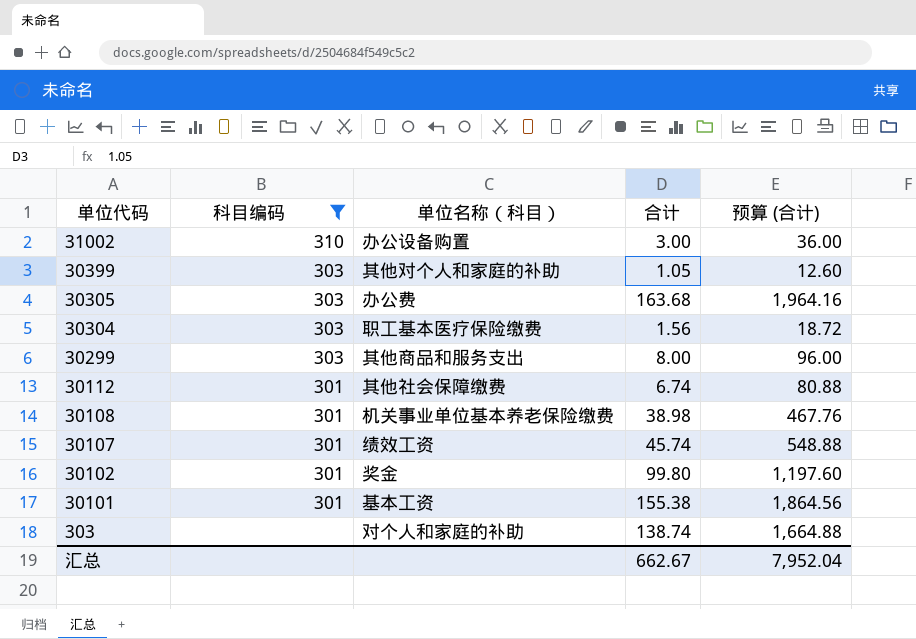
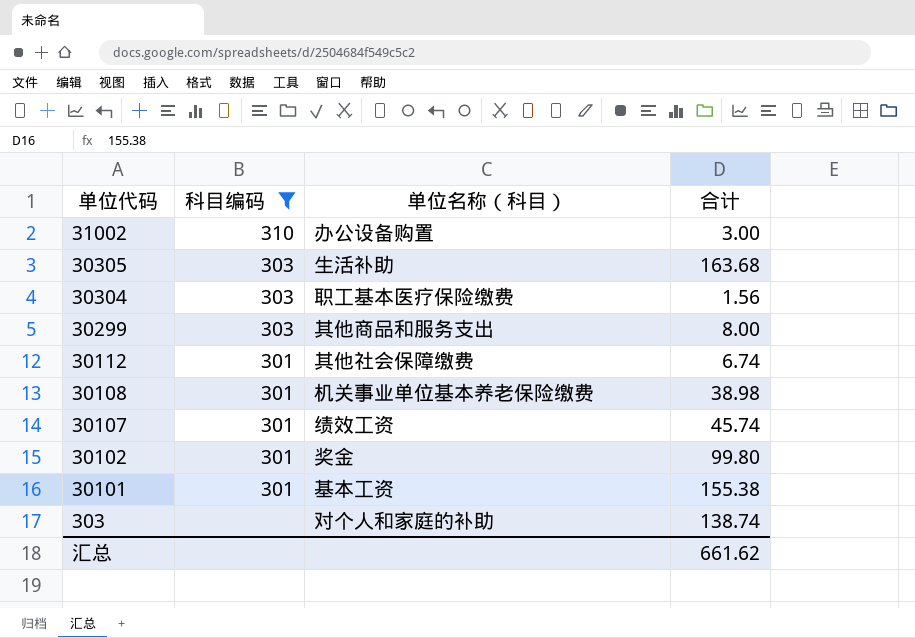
column 预算 (合计) | formula: [合计] * 12 -> none
row 30399: 303 | 其他对个人和家庭的补助 | 1.05 | 12.60 -> none
30305 | 单位名称（科目）: 办公费 -> 生活补助
汇总 | 合计: 662.67 -> 661.62

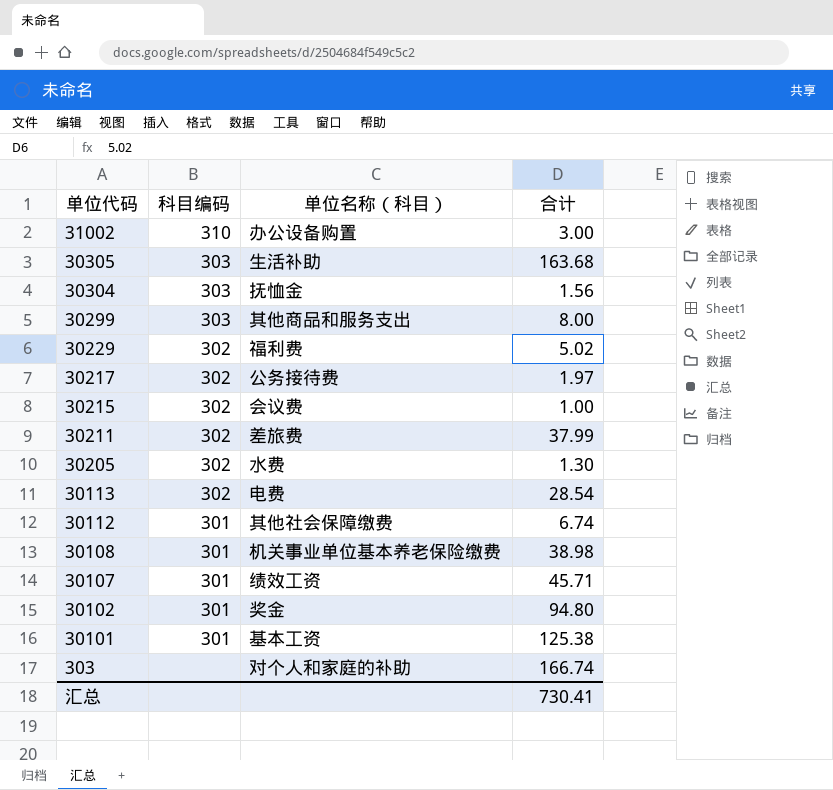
filter: 科目编码 != 302 -> none
30304 | 单位名称（科目）: 职工基本医疗保险缴费 -> 抚恤金
30107 | 合计: 45.74 -> 45.71
30102 | 合计: 99.80 -> 94.80
30101 | 合计: 155.38 -> 125.38
303 | 合计: 138.74 -> 166.74
汇总 | 合计: 661.62 -> 730.41

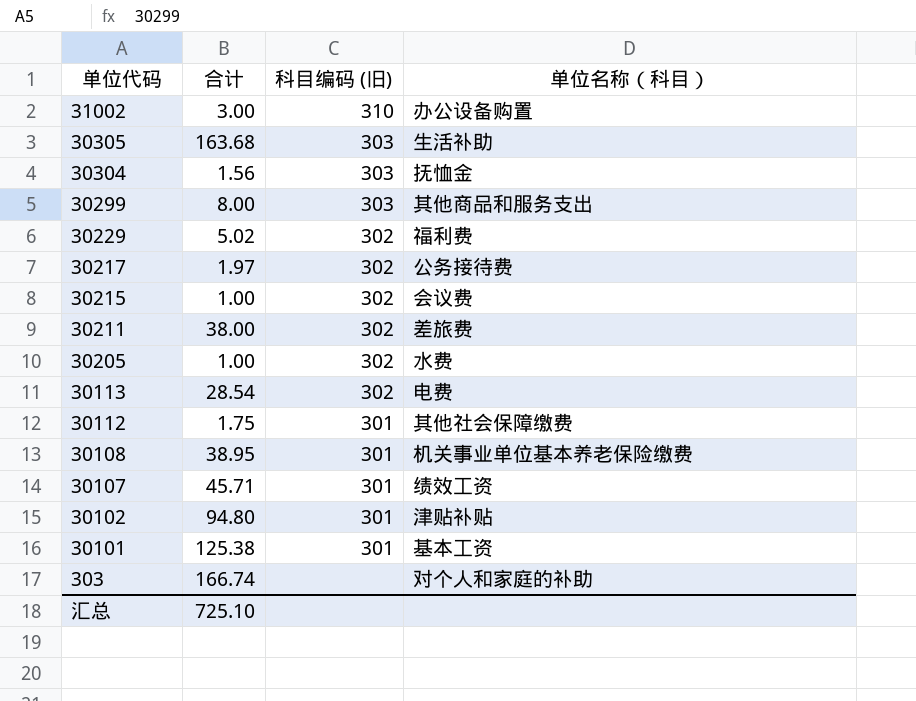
column 合计 | position: 4 -> 2
column name: 科目编码 -> 科目编码 (旧)
30211 | 合计: 37.99 -> 38.00
30205 | 合计: 1.30 -> 1.00
30112 | 合计: 6.74 -> 1.75
30108 | 合计: 38.98 -> 38.95
30102 | 单位名称（科目）: 奖金 -> 津贴补贴
汇总 | 合计: 730.41 -> 725.10

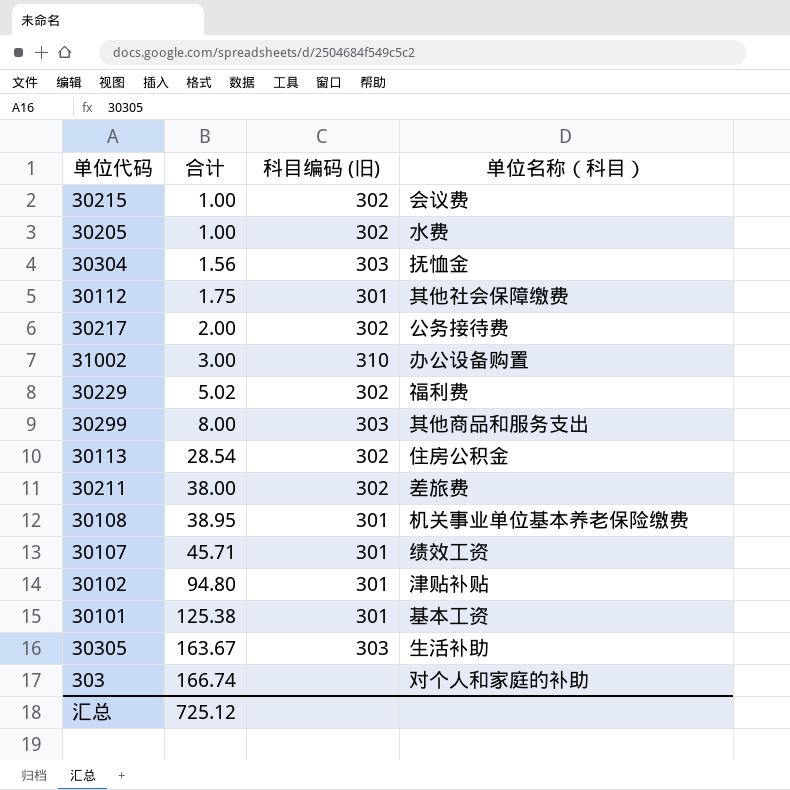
row order: 单位代码 descending -> 合计 ascending
30217 | 合计: 1.97 -> 2.00
30113 | 单位名称（科目）: 电费 -> 住房公积金
30305 | 合计: 163.68 -> 163.67
汇总 | 合计: 725.10 -> 725.12

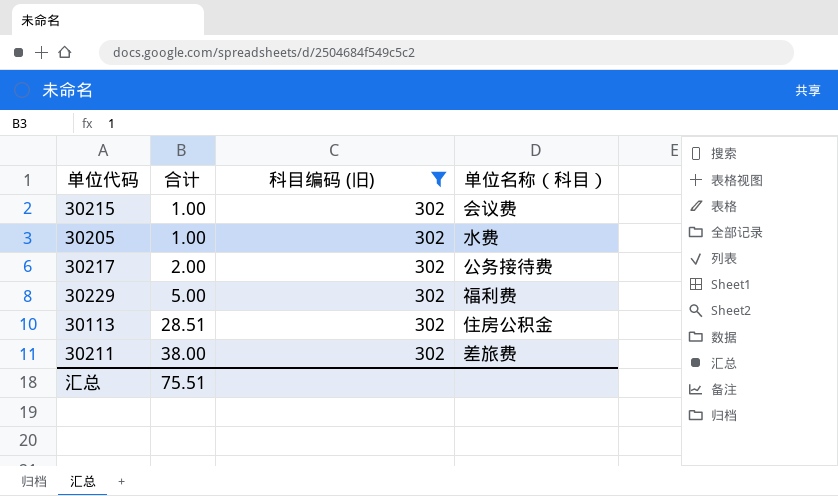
filter: none -> 科目编码 (旧) = 302
30229 | 合计: 5.02 -> 5.00
30113 | 合计: 28.54 -> 28.51
汇总 | 合计: 725.12 -> 75.51

